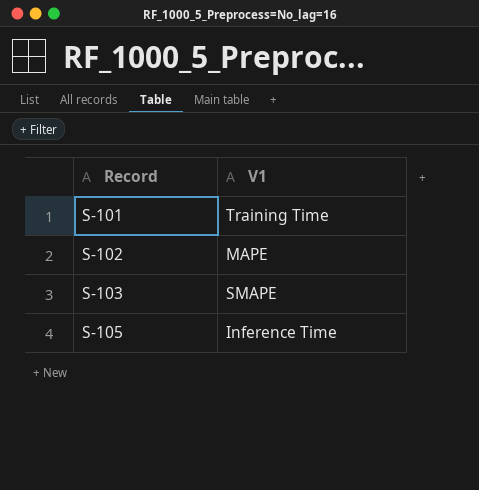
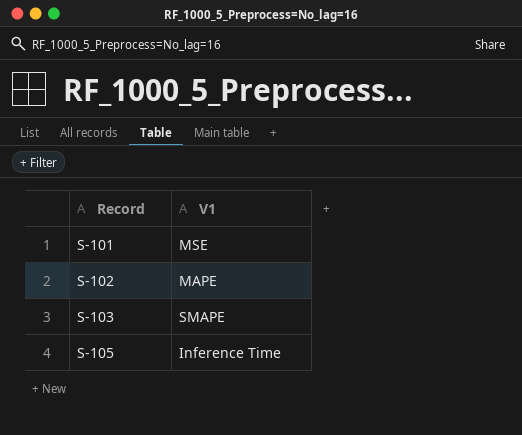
S-101 | V1: Training Time -> MSE

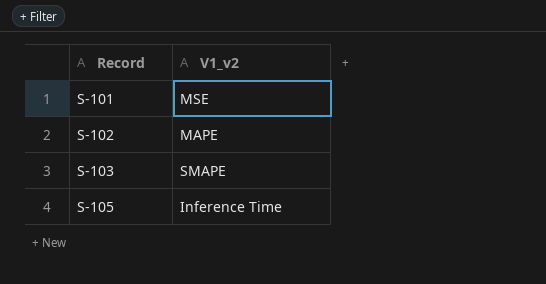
column name: V1 -> V1_v2

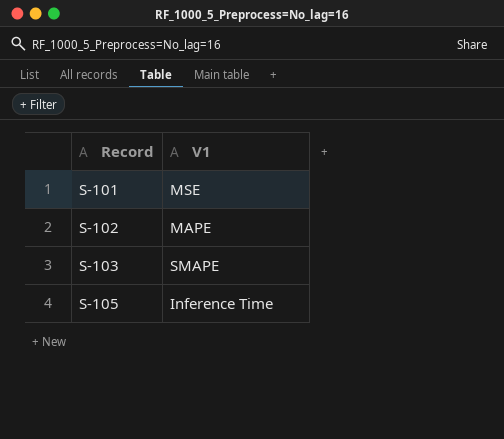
column name: V1_v2 -> V1

